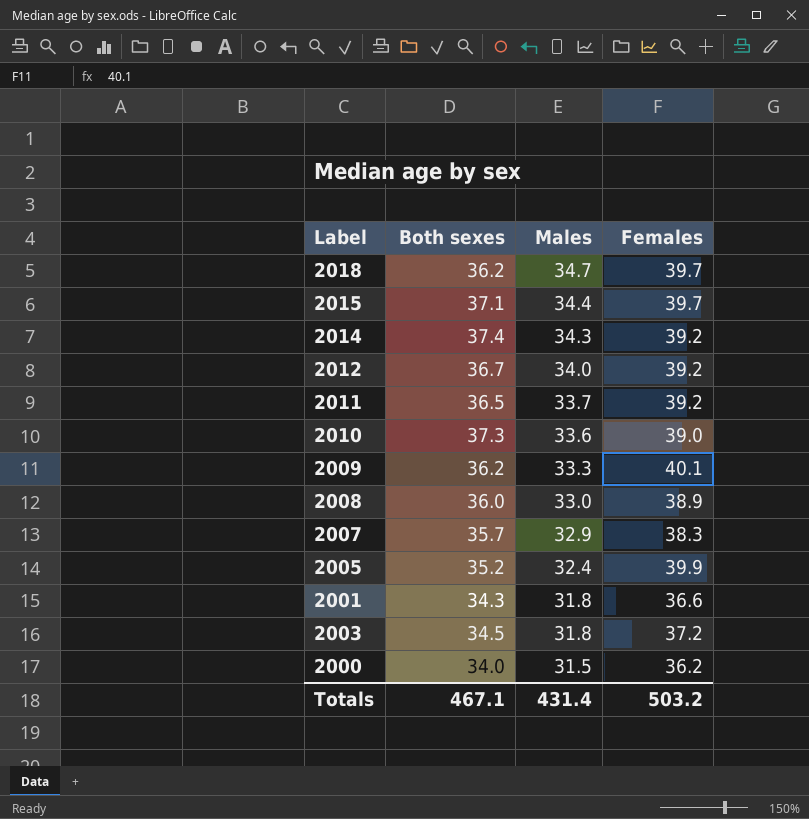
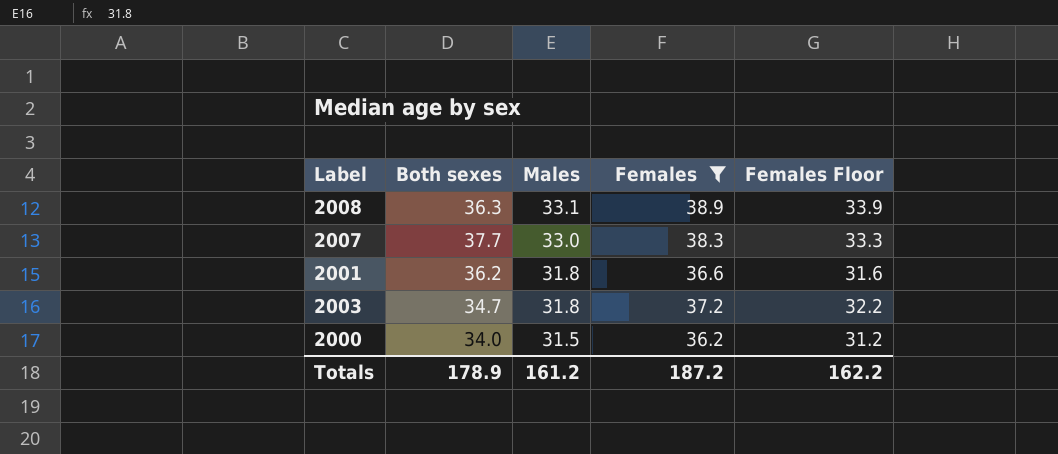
filter: none -> Females <= 38.9
column Females Floor | formula: none -> [Females] - 5
2008 | Both sexes: 36.0 -> 36.3
2008 | Males: 33.0 -> 33.1
2007 | Both sexes: 35.7 -> 37.7
2007 | Males: 32.9 -> 33.0
2001 | Both sexes: 34.3 -> 36.2
2003 | Both sexes: 34.5 -> 34.7
Totals | Both sexes: 467.1 -> 178.9
Totals | Males: 431.4 -> 161.2
Totals | Females: 503.2 -> 187.2

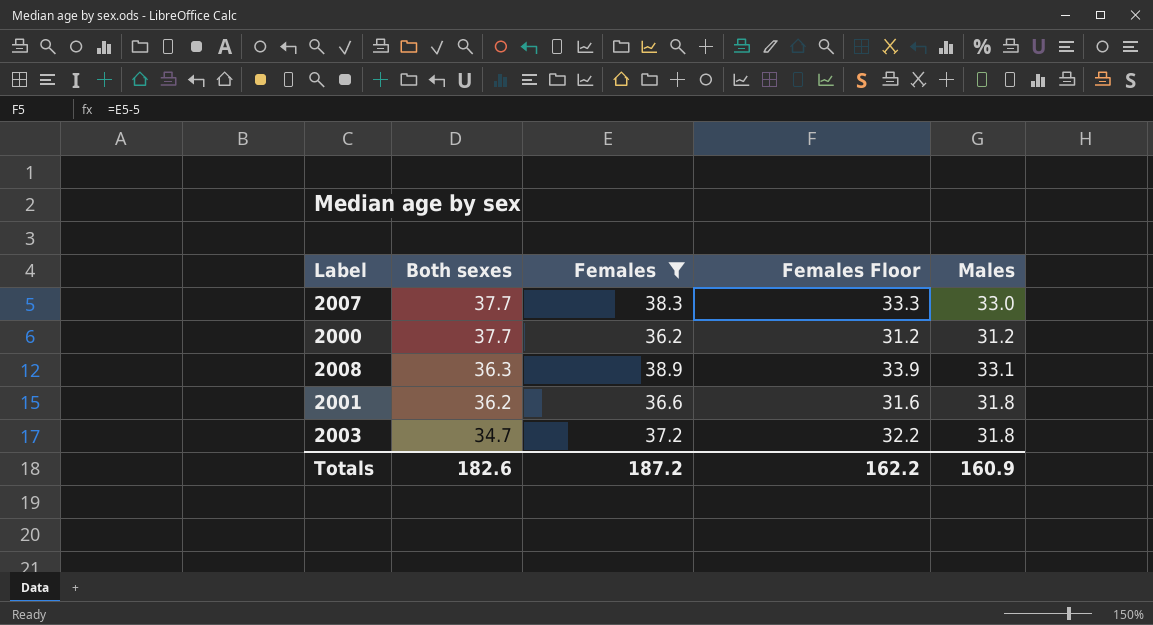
row order: Males descending -> Both sexes descending
column Males | position: 3 -> 5
2000 | Both sexes: 34.0 -> 37.7
2000 | Males: 31.5 -> 31.2
Totals | Both sexes: 178.9 -> 182.6
Totals | Males: 161.2 -> 160.9

